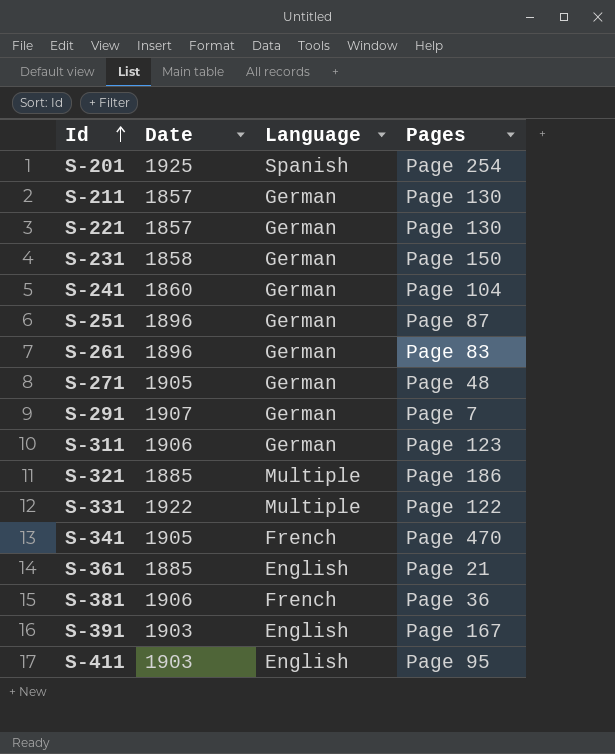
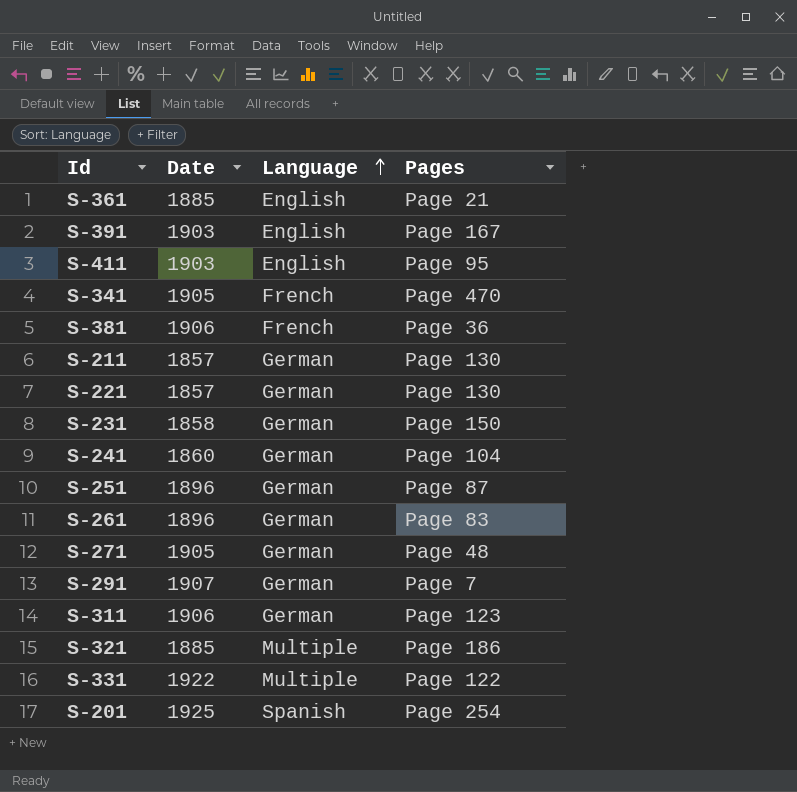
row order: Id ascending -> Language ascending

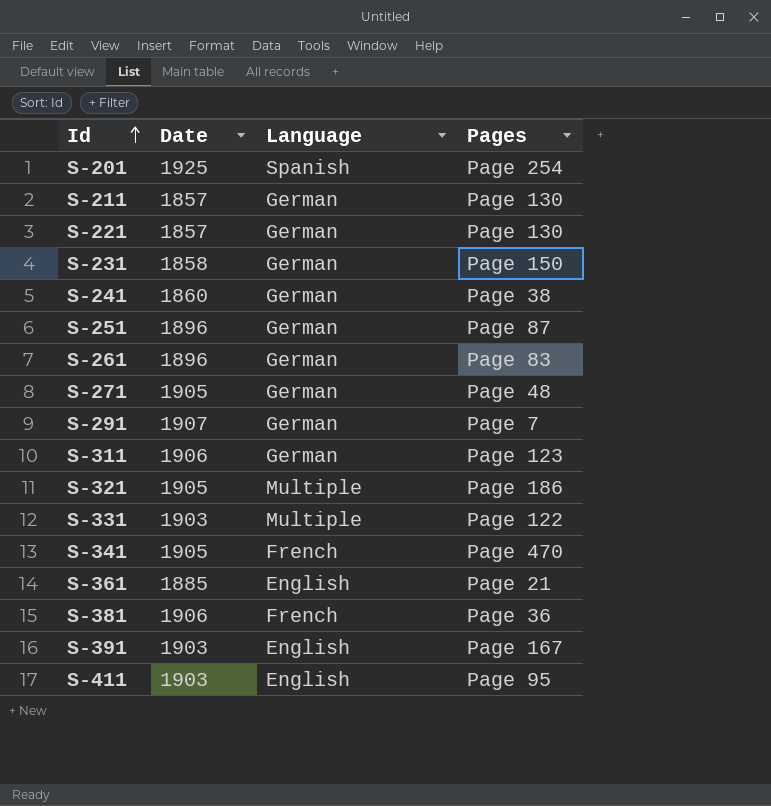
row order: Language ascending -> Id ascending
S-241 | Pages: Page 104 -> Page 38
S-321 | Date: 1885 -> 1905
S-331 | Date: 1922 -> 1903

